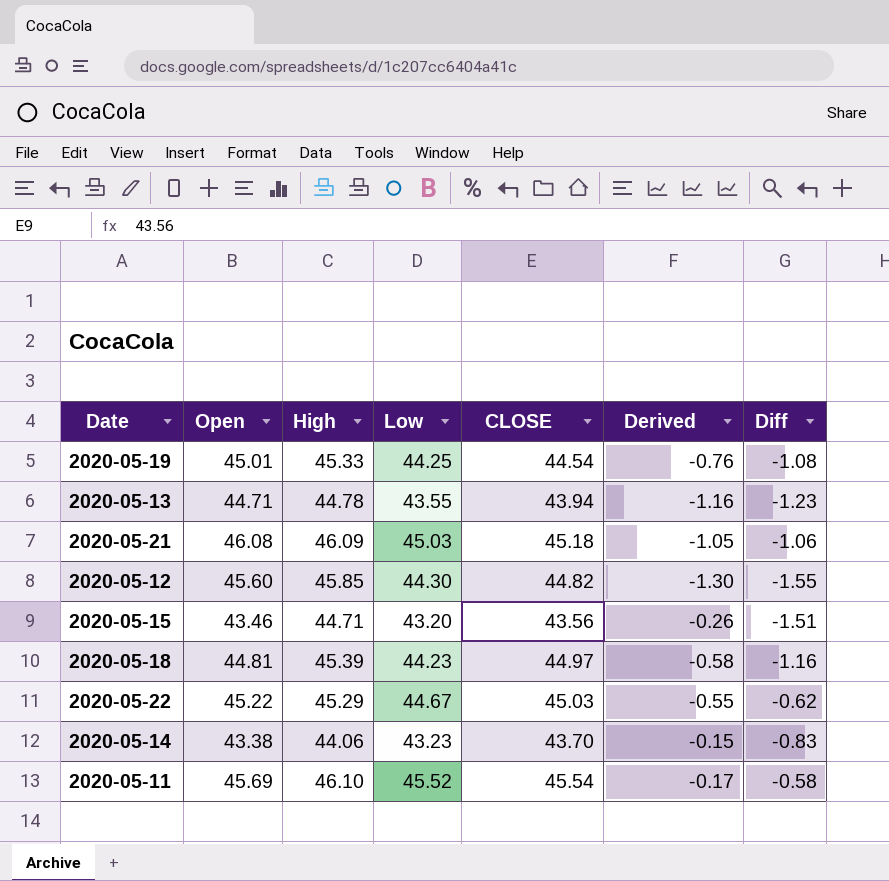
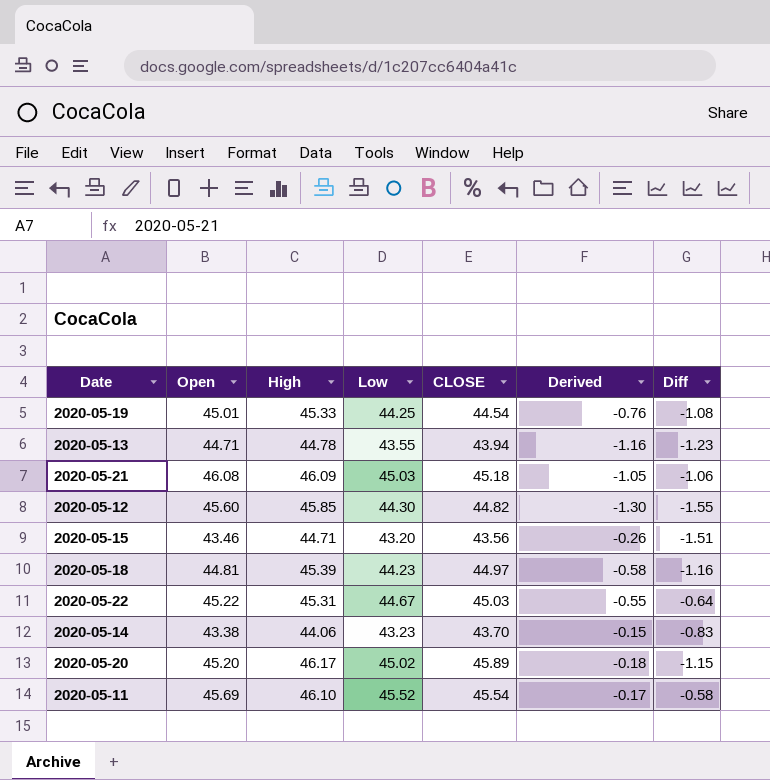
2020-05-22 | High: 45.29 -> 45.31
2020-05-22 | Diff: -0.62 -> -0.64
row 2020-05-20: none -> 45.20 | 46.17 | 45.02 | 45.89 | -0.18 | -1.15

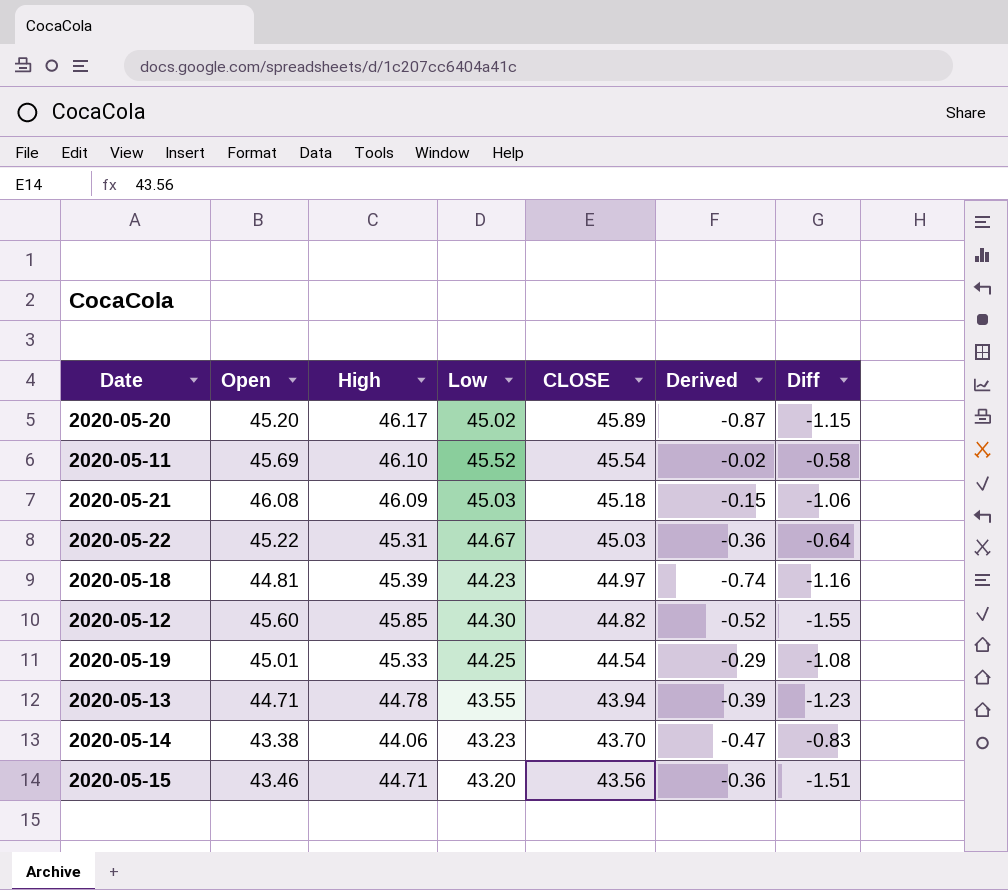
row order: none -> CLOSE descending
column Derived | formula: [Low] - [Open] -> [Low] - [CLOSE]

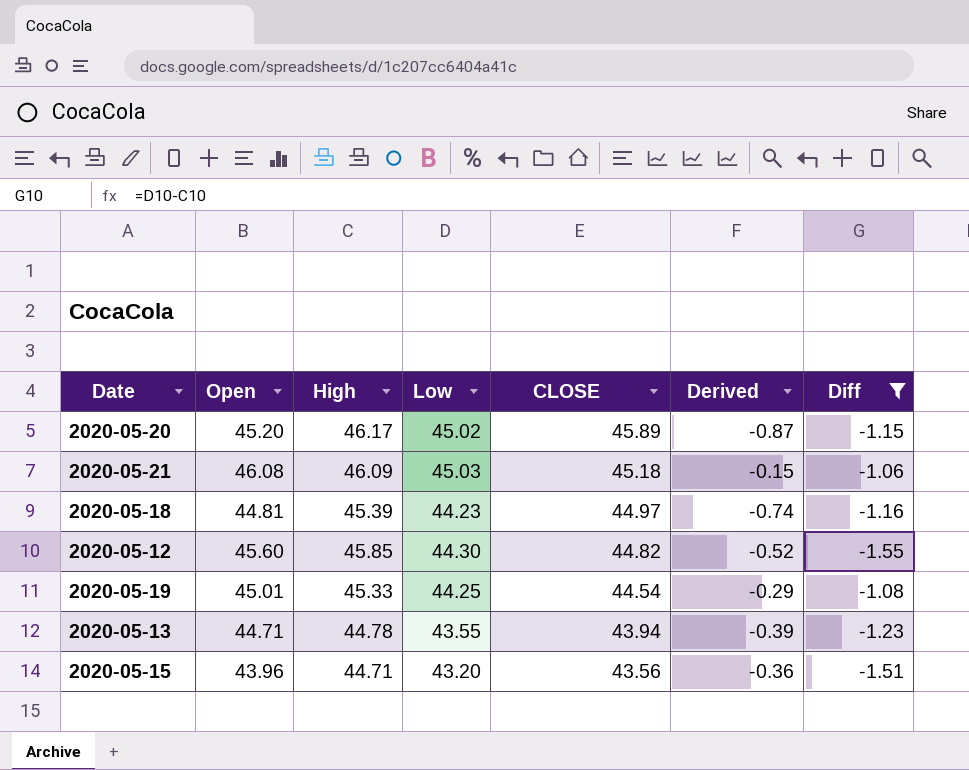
filter: none -> Diff <= -1.06
2020-05-15 | Open: 43.46 -> 43.96

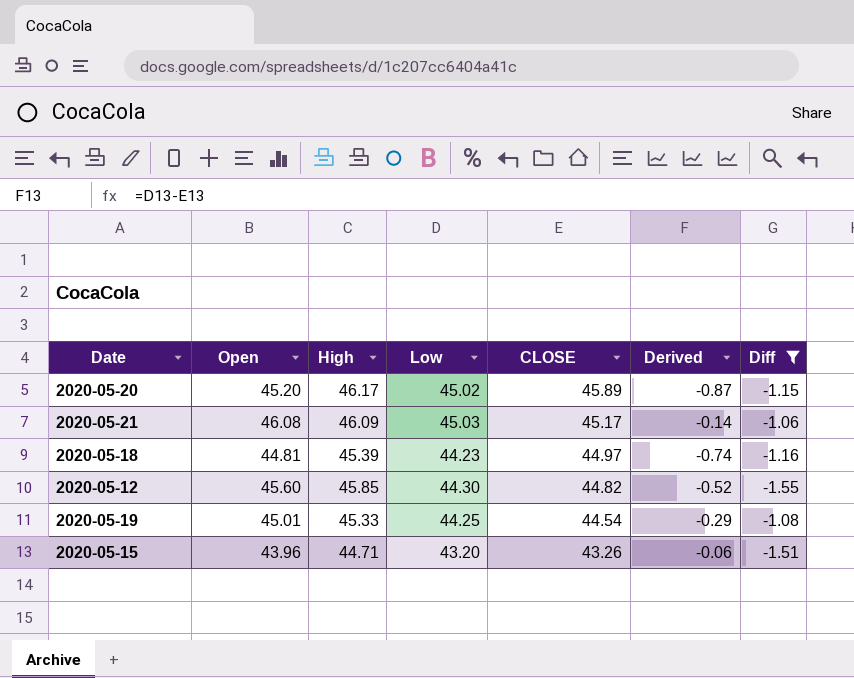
row 2020-05-13: 44.71 | 44.78 | 43.55 | 43.94 | -0.39 | -1.23 -> none
2020-05-21 | CLOSE: 45.18 -> 45.17
2020-05-21 | Derived: -0.15 -> -0.14
2020-05-15 | CLOSE: 43.56 -> 43.26
2020-05-15 | Derived: -0.36 -> -0.06

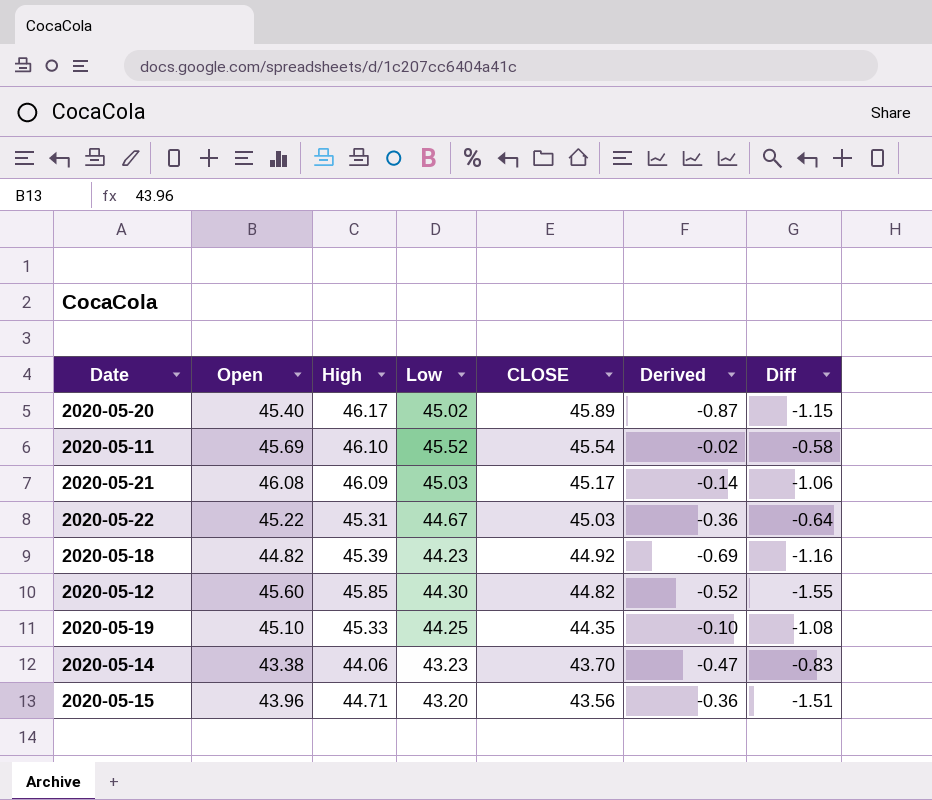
filter: Diff <= -1.06 -> none
2020-05-20 | Open: 45.20 -> 45.40
2020-05-18 | Open: 44.81 -> 44.82
2020-05-18 | CLOSE: 44.97 -> 44.92
2020-05-18 | Derived: -0.74 -> -0.69
2020-05-19 | Open: 45.01 -> 45.10
2020-05-19 | CLOSE: 44.54 -> 44.35
2020-05-19 | Derived: -0.29 -> -0.10
2020-05-15 | CLOSE: 43.26 -> 43.56
2020-05-15 | Derived: -0.06 -> -0.36

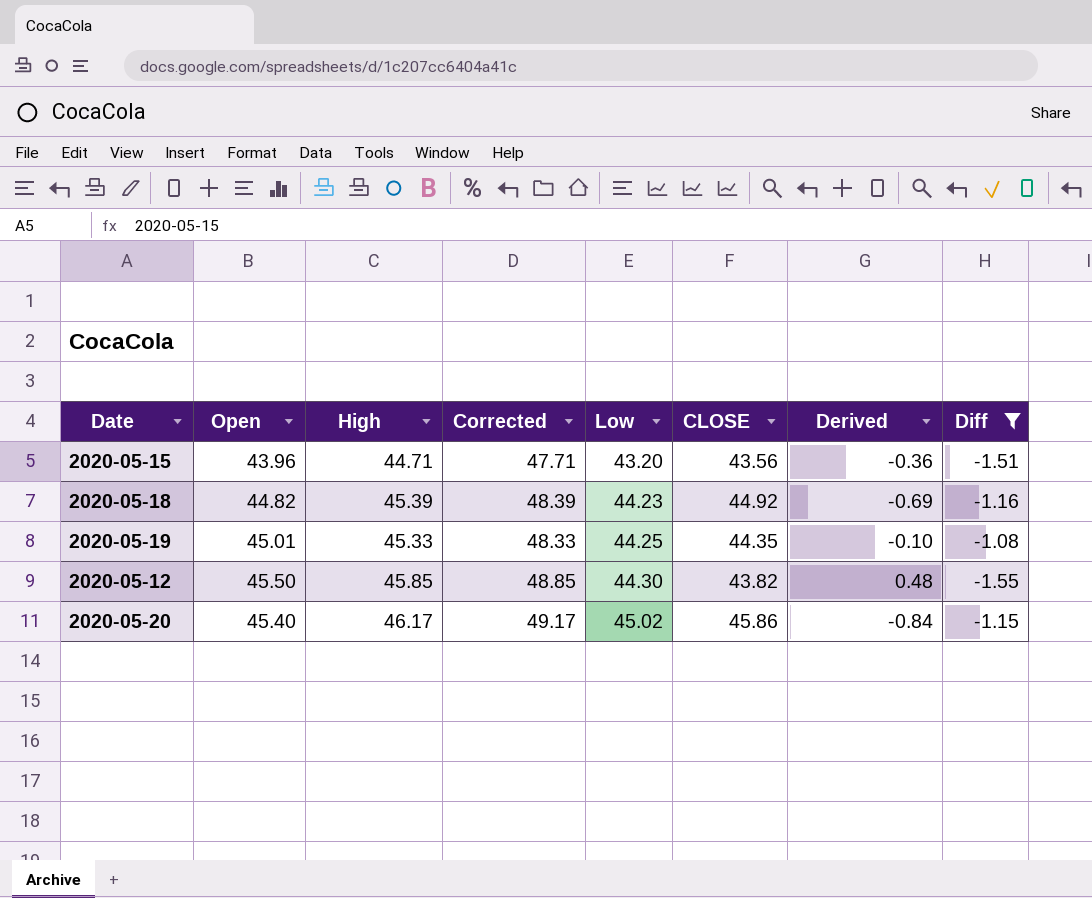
filter: none -> Diff <= -1.08
row order: CLOSE descending -> Low ascending
column Corrected | formula: none -> [High] + 3
2020-05-19 | Open: 45.10 -> 45.01
2020-05-12 | Open: 45.60 -> 45.50
2020-05-12 | CLOSE: 44.82 -> 43.82
2020-05-12 | Derived: -0.52 -> 0.48
2020-05-20 | CLOSE: 45.89 -> 45.86
2020-05-20 | Derived: -0.87 -> -0.84

